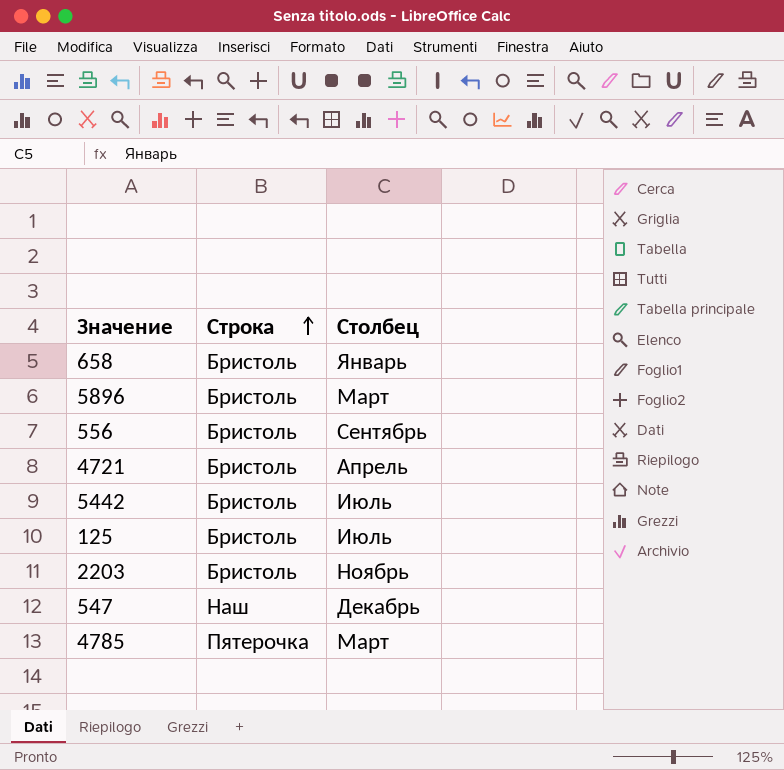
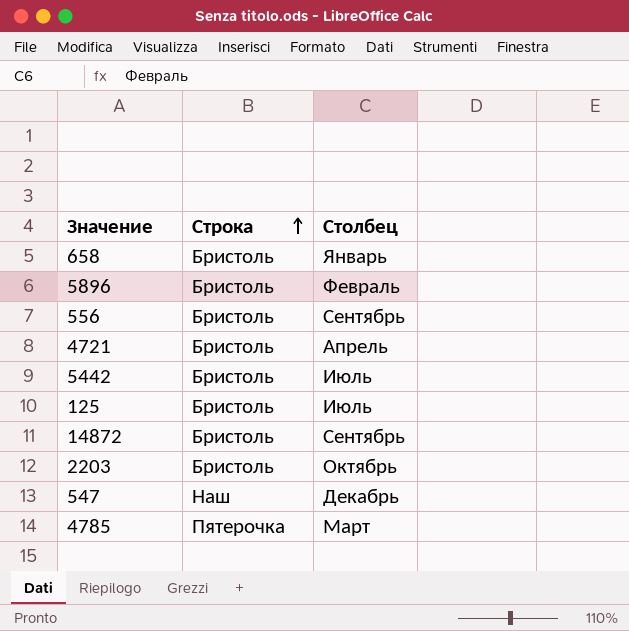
5896 | Столбец: Март -> Февраль
row 14872: none -> Бристоль | Сентябрь
2203 | Столбец: Ноябрь -> Октябрь

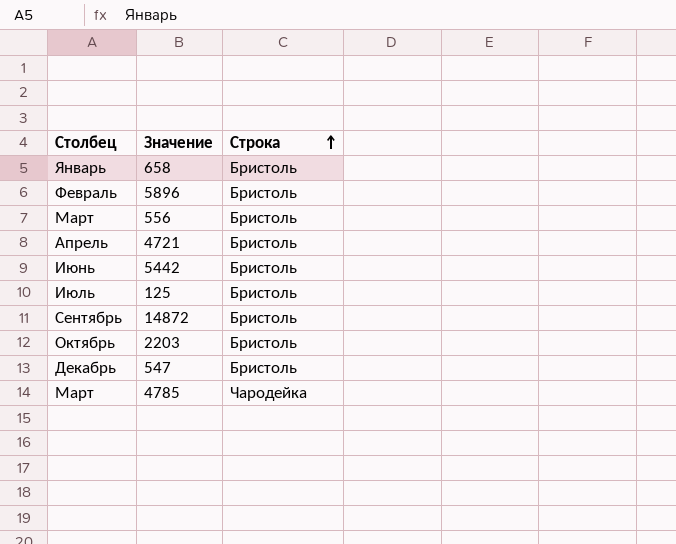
column Столбец | position: 3 -> 1
556 | Столбец: Сентябрь -> Март
5442 | Столбец: Июль -> Июнь
547 | Строка: Наш -> Бристоль
4785 | Строка: Пятерочка -> Чародейка

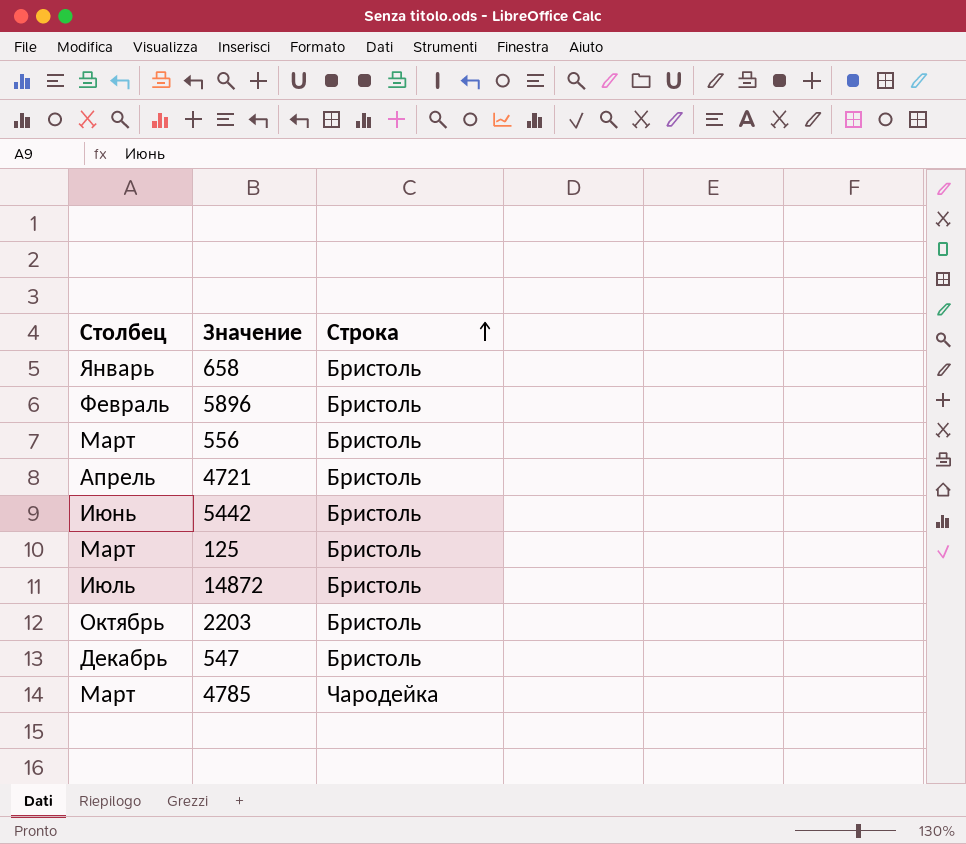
125 | Столбец: Июль -> Март
14872 | Столбец: Сентябрь -> Июль

